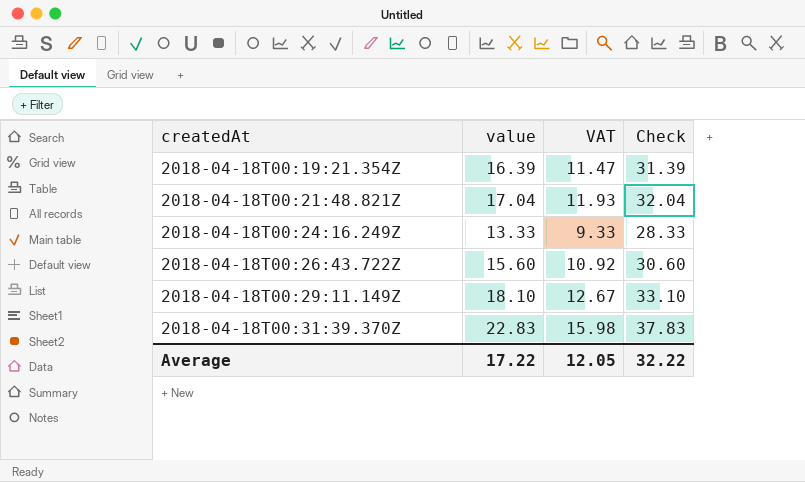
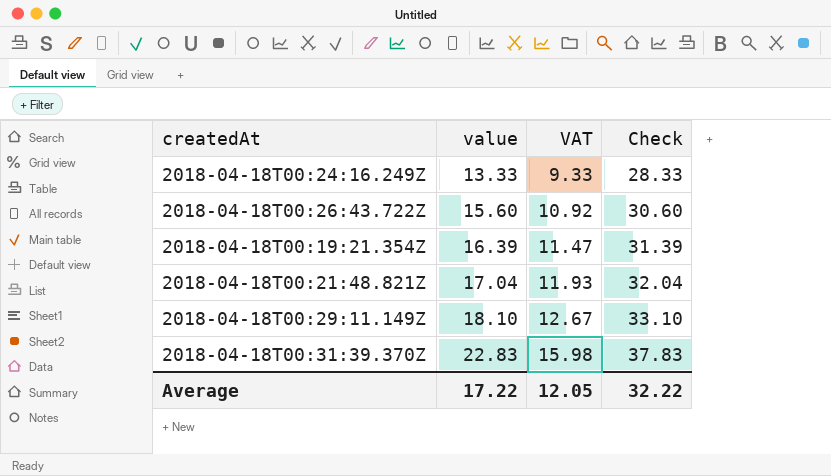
row order: createdAt ascending -> value ascending

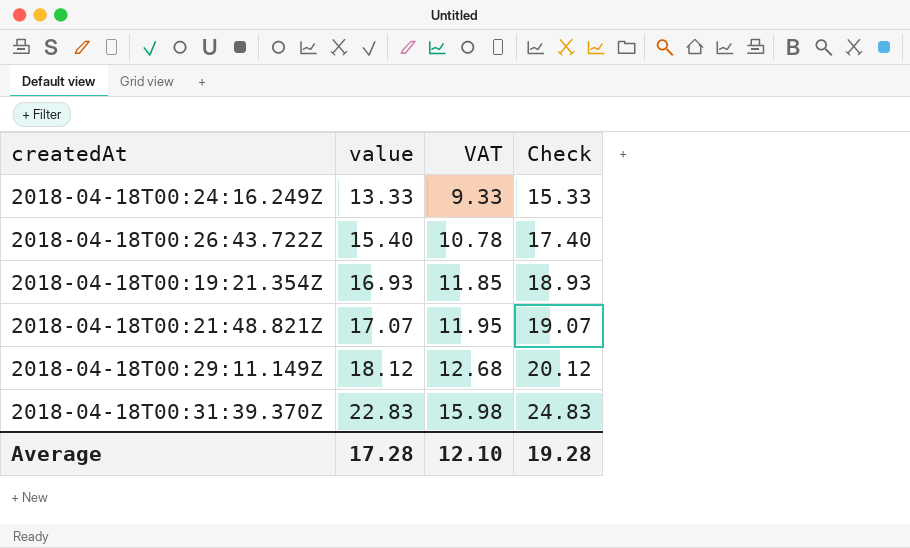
column Check | formula: [value] + 15 -> [value] + 2
2018-04-18T00:26:43.722Z | value: 15.60 -> 15.40
2018-04-18T00:26:43.722Z | VAT: 10.92 -> 10.78
2018-04-18T00:19:21.354Z | value: 16.39 -> 16.93
2018-04-18T00:19:21.354Z | VAT: 11.47 -> 11.85
2018-04-18T00:21:48.821Z | value: 17.04 -> 17.07
2018-04-18T00:21:48.821Z | VAT: 11.93 -> 11.95
2018-04-18T00:29:11.149Z | value: 18.10 -> 18.12
2018-04-18T00:29:11.149Z | VAT: 12.67 -> 12.68
Average | value: 17.22 -> 17.28
Average | VAT: 12.05 -> 12.10
Average | Check: 32.22 -> 19.28

